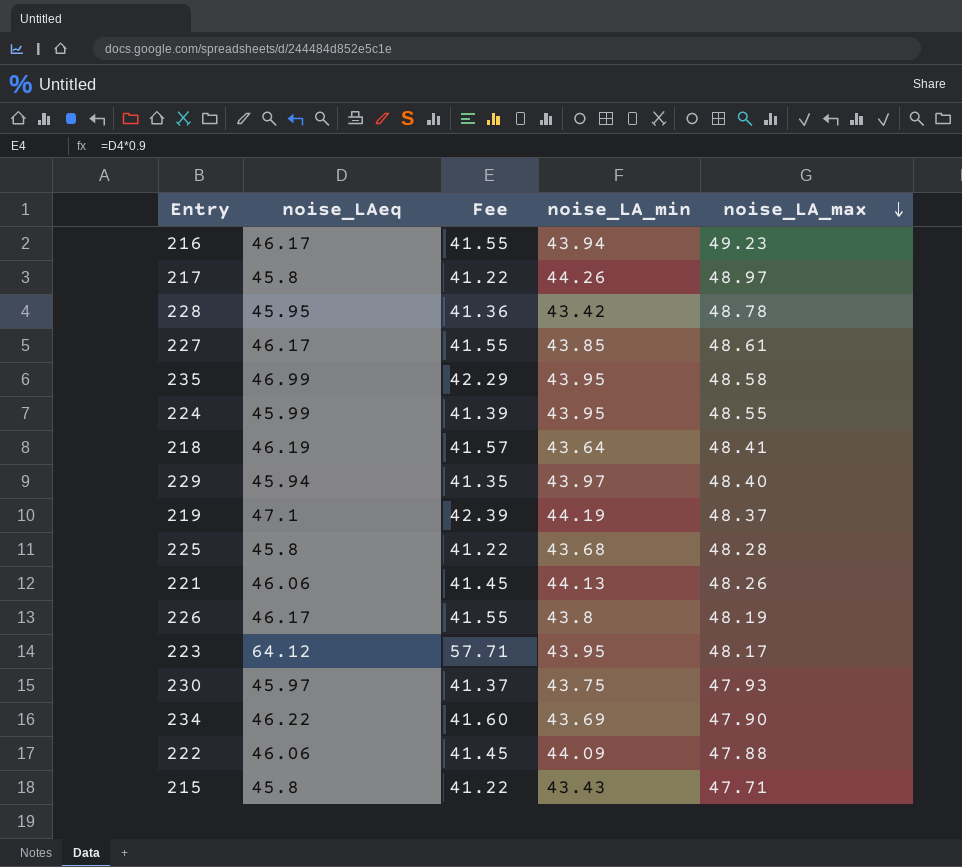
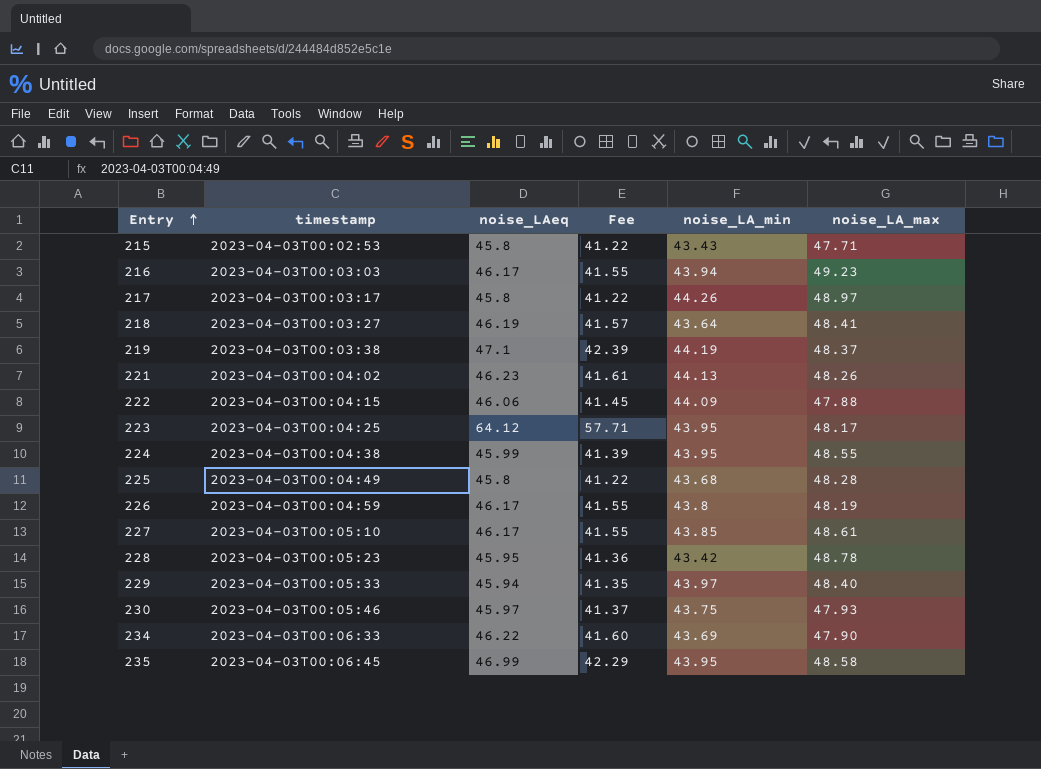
row order: noise_LA_max descending -> Entry ascending
column timestamp | position: none -> 2
221 | noise_LAeq: 46.06 -> 46.23
221 | Fee: 41.45 -> 41.61

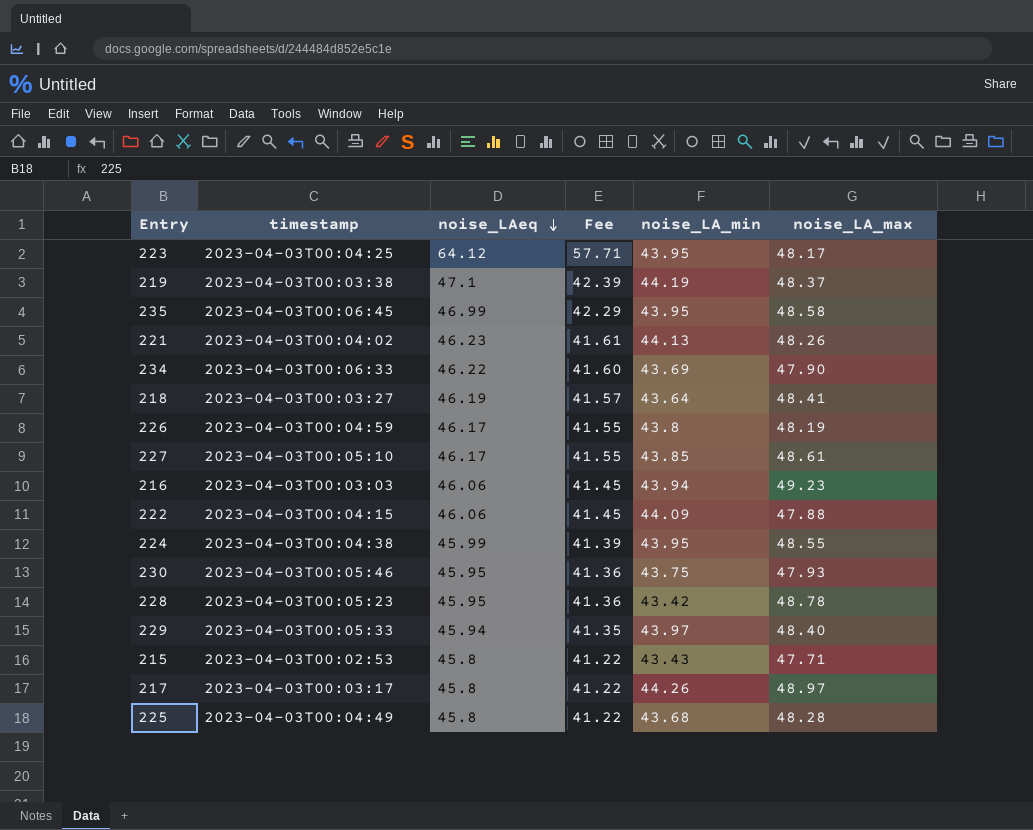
row order: Entry ascending -> noise_LAeq descending
216 | noise_LAeq: 46.17 -> 46.06
216 | Fee: 41.55 -> 41.45
230 | noise_LAeq: 45.97 -> 45.95
230 | Fee: 41.37 -> 41.36

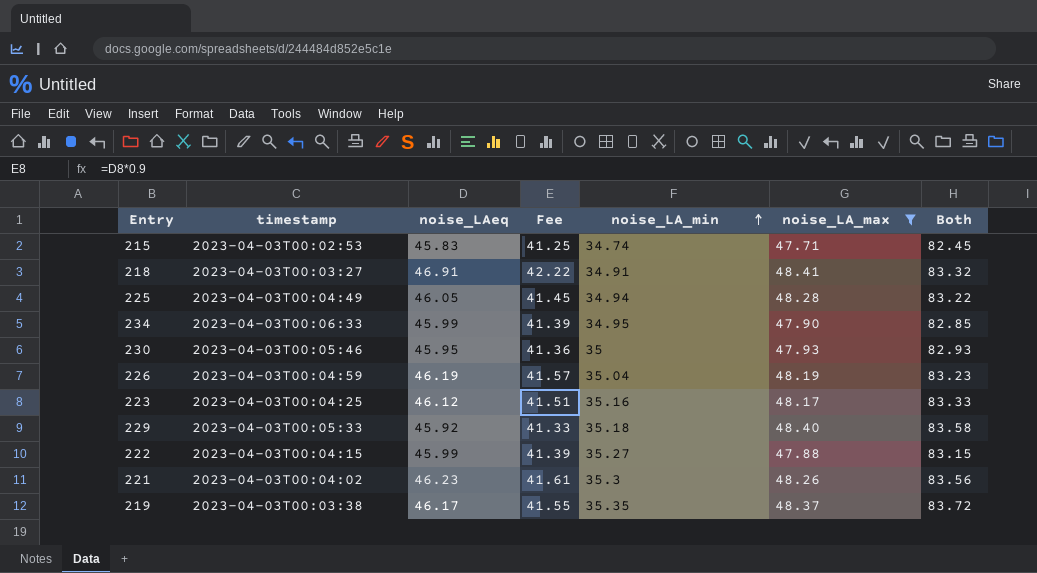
filter: none -> noise_LA_max <= 48.41
row order: noise_LAeq descending -> noise_LA_min ascending
column Both | formula: none -> [noise_LA_min] + [noise_LA_max]
215 | noise_LAeq: 45.8 -> 45.83
215 | Fee: 41.22 -> 41.25
215 | noise_LA_min: 43.43 -> 34.74
218 | noise_LAeq: 46.19 -> 46.91
218 | Fee: 41.57 -> 42.22
218 | noise_LA_min: 43.64 -> 34.91
225 | noise_LAeq: 45.8 -> 46.05
225 | Fee: 41.22 -> 41.45
225 | noise_LA_min: 43.68 -> 34.94
234 | noise_LAeq: 46.22 -> 45.99
234 | Fee: 41.60 -> 41.39
234 | noise_LA_min: 43.69 -> 34.95
230 | noise_LA_min: 43.75 -> 35
226 | noise_LAeq: 46.17 -> 46.19
226 | Fee: 41.55 -> 41.57
226 | noise_LA_min: 43.8 -> 35.04
223 | noise_LAeq: 64.12 -> 46.12
223 | Fee: 57.71 -> 41.51
223 | noise_LA_min: 43.95 -> 35.16
229 | noise_LAeq: 45.94 -> 45.92
229 | Fee: 41.35 -> 41.33
229 | noise_LA_min: 43.97 -> 35.18
222 | noise_LAeq: 46.06 -> 45.99
222 | Fee: 41.45 -> 41.39
222 | noise_LA_min: 44.09 -> 35.27
221 | noise_LA_min: 44.13 -> 35.3
219 | noise_LAeq: 47.1 -> 46.17
219 | Fee: 42.39 -> 41.55
219 | noise_LA_min: 44.19 -> 35.35

